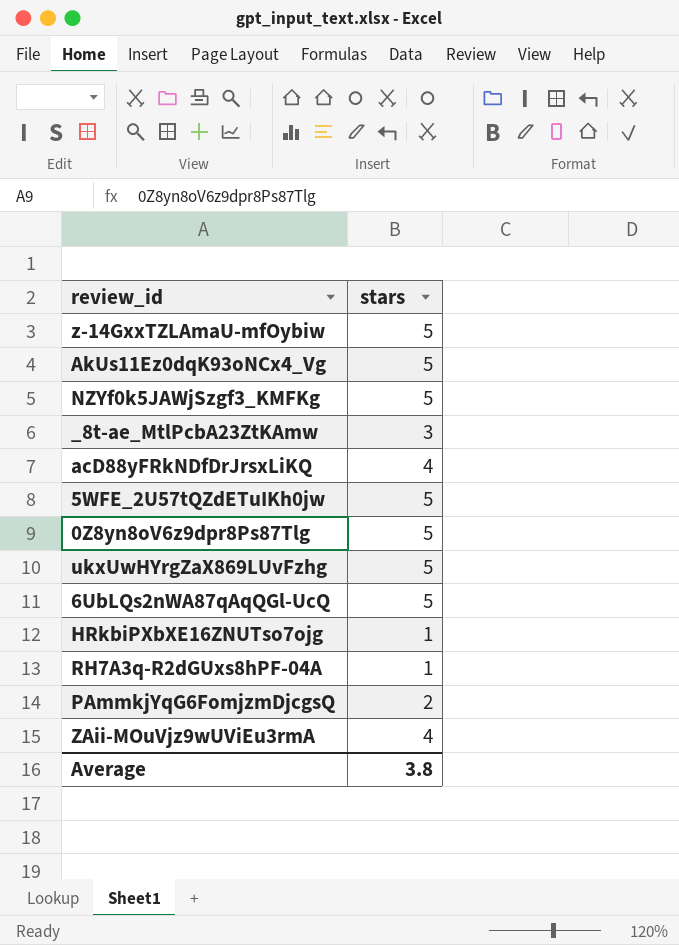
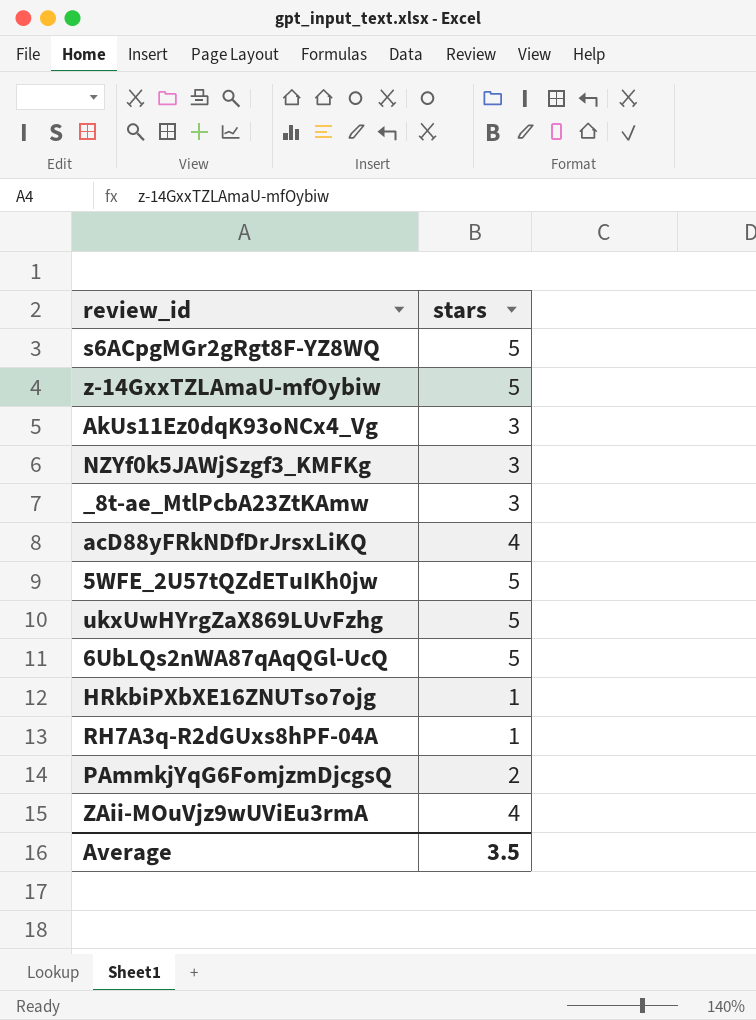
row 0Z8yn8oV6z9dpr8Ps87Tlg: 5 -> none
row s6ACpgMGr2gRgt8F-YZ8WQ: none -> 5
AkUs11Ez0dqK93oNCx4_Vg | stars: 5 -> 3
NZYf0k5JAWjSzgf3_KMFKg | stars: 5 -> 3
Average | stars: 3.8 -> 3.5

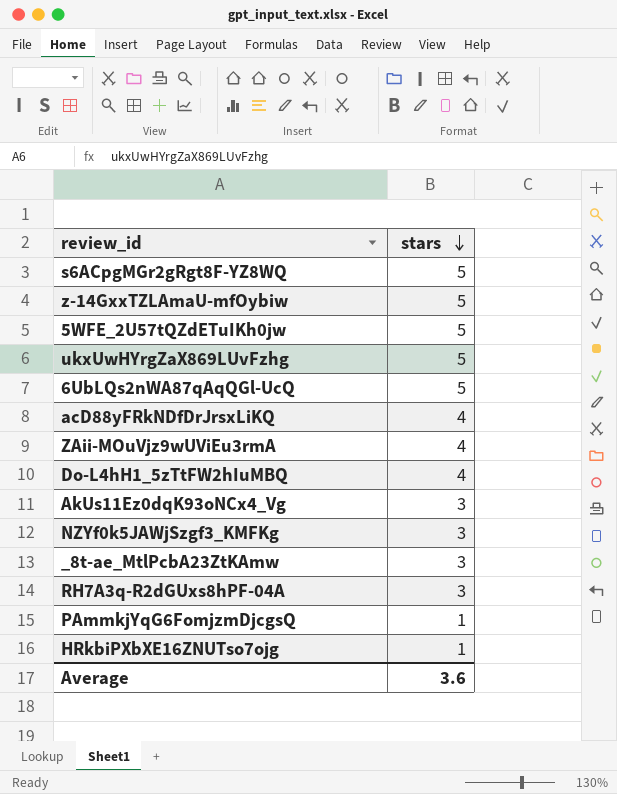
row order: none -> stars descending
row Do-L4hH1_5zTtFW2hIuMBQ: none -> 4
RH7A3q-R2dGUxs8hPF-04A | stars: 1 -> 3
PAmmkjYqG6FomjzmDjcgsQ | stars: 2 -> 1
Average | stars: 3.5 -> 3.6

